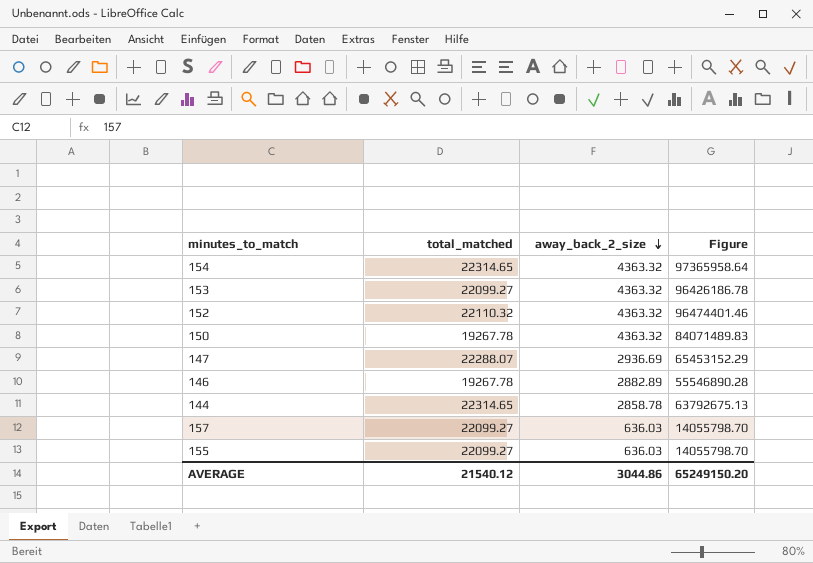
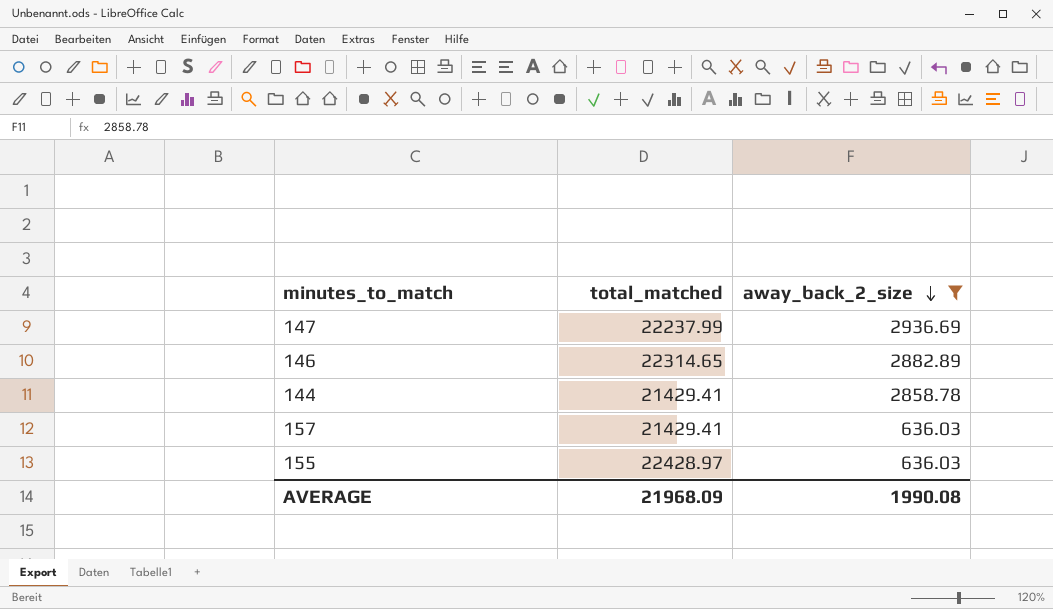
filter: none -> away_back_2_size != 4363.32
column Figure | formula: [total_matched] * [away_back_2_size] -> none
147 | total_matched: 22288.07 -> 22237.99
146 | total_matched: 19267.78 -> 22314.65
144 | total_matched: 22314.65 -> 21429.41
157 | total_matched: 22099.27 -> 21429.41
155 | total_matched: 22099.27 -> 22428.97
AVERAGE | total_matched: 21540.12 -> 21968.09
AVERAGE | away_back_2_size: 3044.86 -> 1990.08

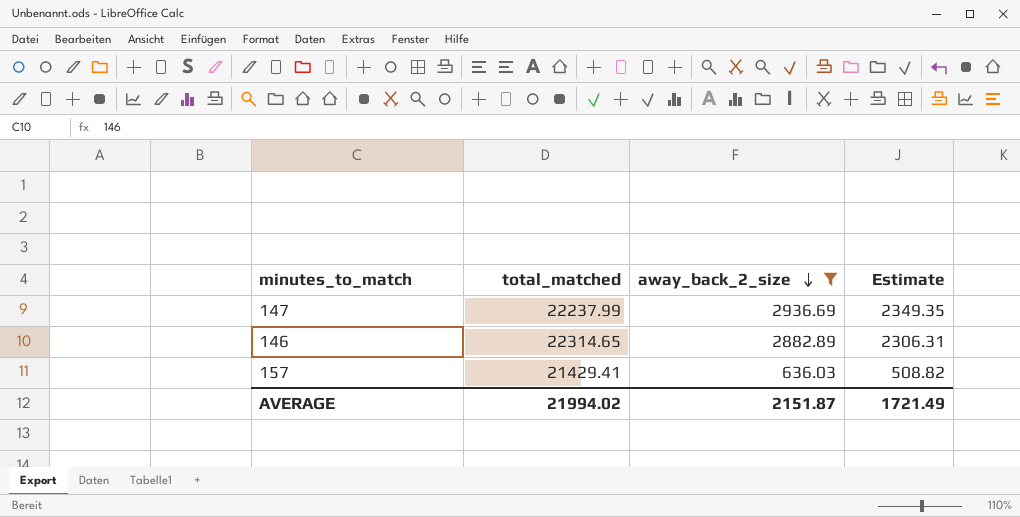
column Estimate | formula: none -> [away_back_2_size] * 0.8
row 144: 21429.41 | 2858.78 -> none
row 155: 22428.97 | 636.03 -> none
AVERAGE | total_matched: 21968.09 -> 21994.02
AVERAGE | away_back_2_size: 1990.08 -> 2151.87

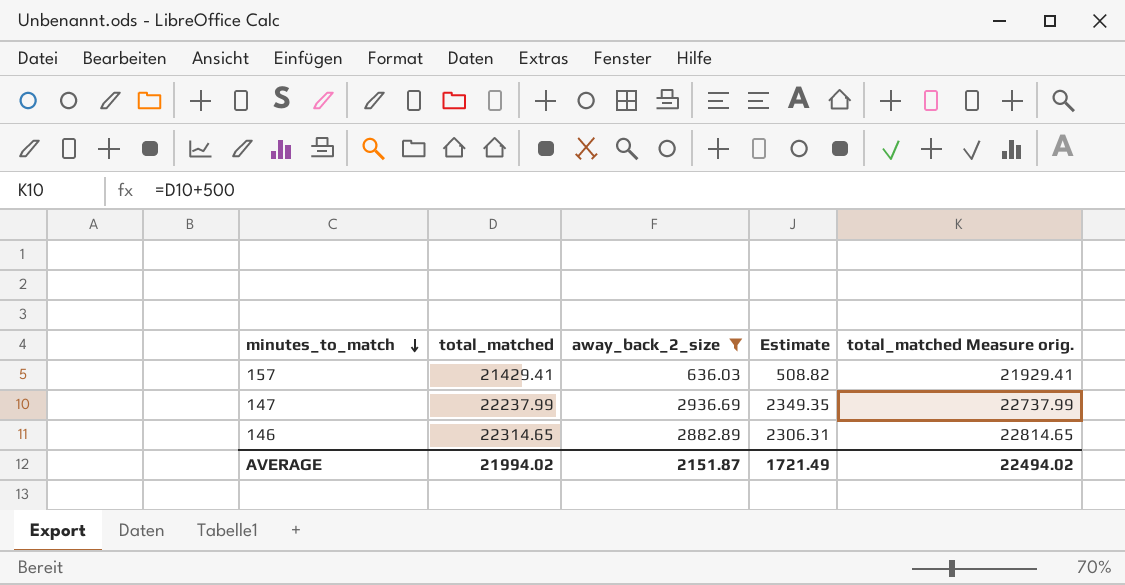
row order: away_back_2_size descending -> minutes_to_match descending
column total_matched Measure orig. | formula: none -> [total_matched] + 500

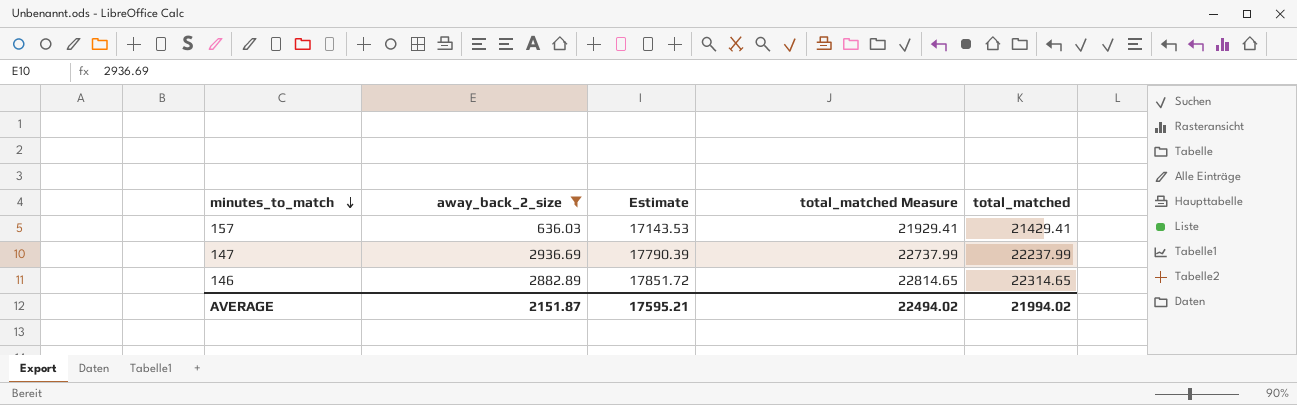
column Estimate | formula: [away_back_2_size] * 0.8 -> [total_matched] * 0.8
column name: total_matched Measure orig. -> total_matched Measure
column total_matched | position: 2 -> 5
AVERAGE | Estimate: 1721.49 -> 17595.21

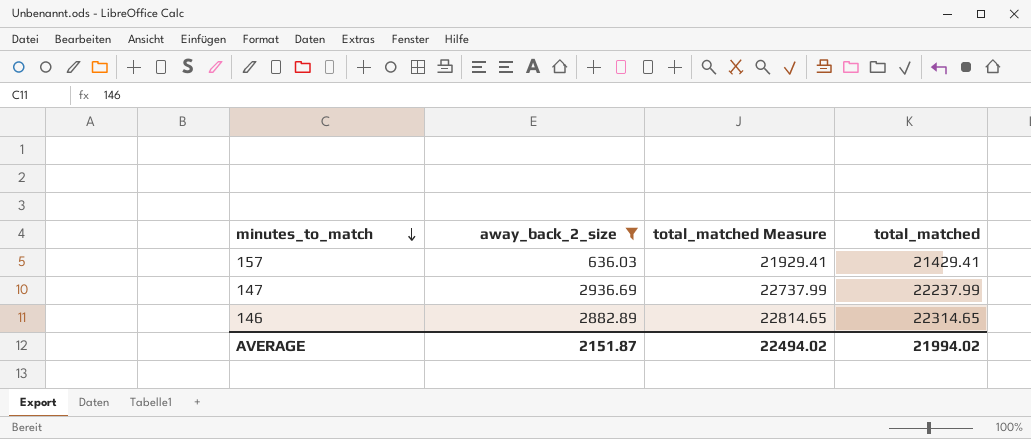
column Estimate | formula: [total_matched] * 0.8 -> none

